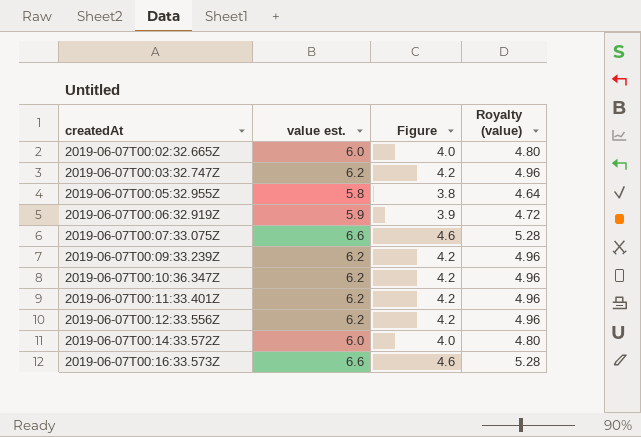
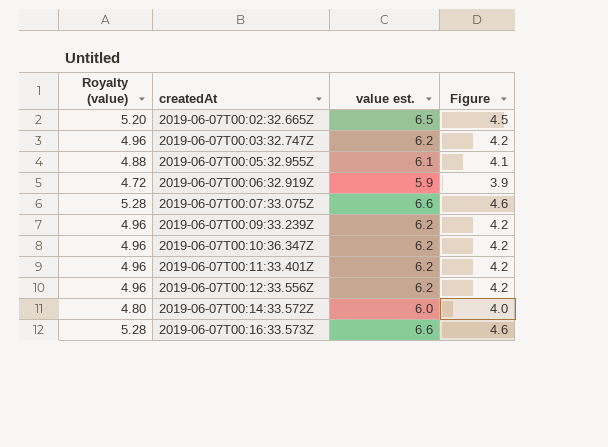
column Royalty (value) | position: 4 -> 1
2019-06-07T00:02:32.665Z | Royalty (value): 4.80 -> 5.20
2019-06-07T00:02:32.665Z | value est.: 6.0 -> 6.5
2019-06-07T00:02:32.665Z | Figure: 4.0 -> 4.5
2019-06-07T00:05:32.955Z | Royalty (value): 4.64 -> 4.88
2019-06-07T00:05:32.955Z | value est.: 5.8 -> 6.1
2019-06-07T00:05:32.955Z | Figure: 3.8 -> 4.1

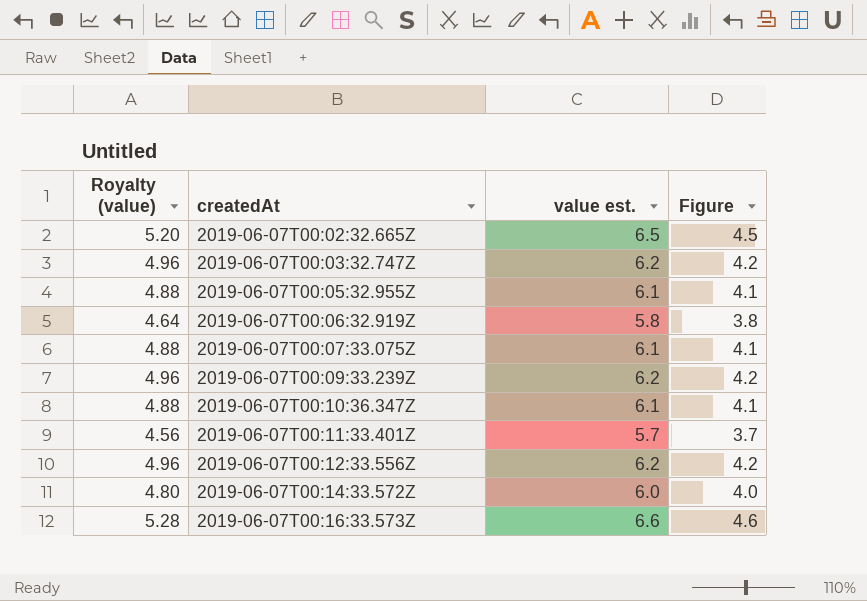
2019-06-07T00:06:32.919Z | Royalty (value): 4.72 -> 4.64
2019-06-07T00:06:32.919Z | value est.: 5.9 -> 5.8
2019-06-07T00:06:32.919Z | Figure: 3.9 -> 3.8
2019-06-07T00:07:33.075Z | Royalty (value): 5.28 -> 4.88
2019-06-07T00:07:33.075Z | value est.: 6.6 -> 6.1
2019-06-07T00:07:33.075Z | Figure: 4.6 -> 4.1
2019-06-07T00:10:36.347Z | Royalty (value): 4.96 -> 4.88
2019-06-07T00:10:36.347Z | value est.: 6.2 -> 6.1
2019-06-07T00:10:36.347Z | Figure: 4.2 -> 4.1
2019-06-07T00:11:33.401Z | Royalty (value): 4.96 -> 4.56
2019-06-07T00:11:33.401Z | value est.: 6.2 -> 5.7
2019-06-07T00:11:33.401Z | Figure: 4.2 -> 3.7

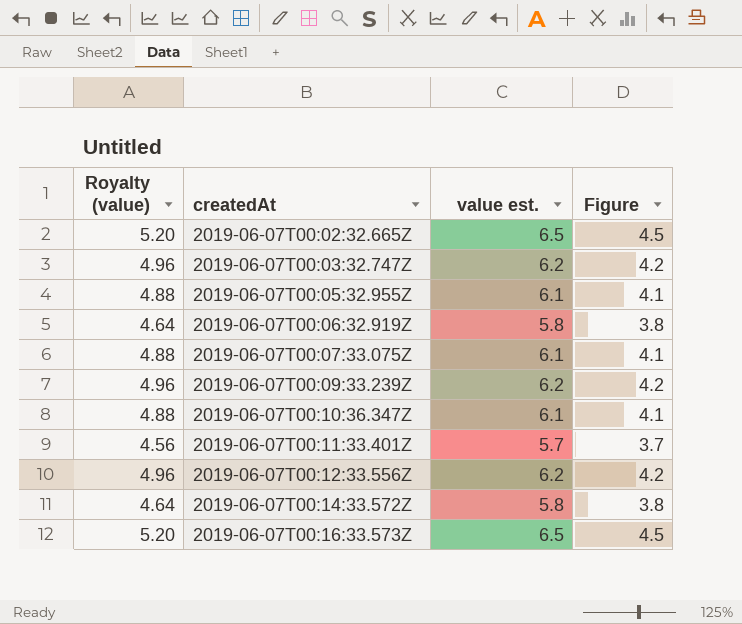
2019-06-07T00:14:33.572Z | Royalty (value): 4.80 -> 4.64
2019-06-07T00:14:33.572Z | value est.: 6.0 -> 5.8
2019-06-07T00:14:33.572Z | Figure: 4.0 -> 3.8
2019-06-07T00:16:33.573Z | Royalty (value): 5.28 -> 5.20
2019-06-07T00:16:33.573Z | value est.: 6.6 -> 6.5
2019-06-07T00:16:33.573Z | Figure: 4.6 -> 4.5

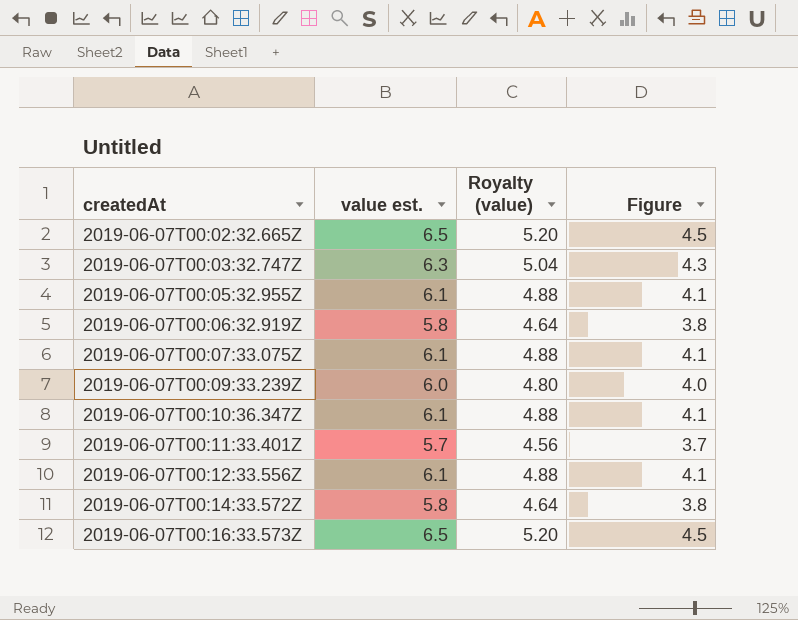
column Royalty (value) | position: 1 -> 3
2019-06-07T00:03:32.747Z | value est.: 6.2 -> 6.3
2019-06-07T00:03:32.747Z | Royalty (value): 4.96 -> 5.04
2019-06-07T00:03:32.747Z | Figure: 4.2 -> 4.3
2019-06-07T00:09:33.239Z | value est.: 6.2 -> 6.0
2019-06-07T00:09:33.239Z | Royalty (value): 4.96 -> 4.80
2019-06-07T00:09:33.239Z | Figure: 4.2 -> 4.0
2019-06-07T00:12:33.556Z | value est.: 6.2 -> 6.1
2019-06-07T00:12:33.556Z | Royalty (value): 4.96 -> 4.88
2019-06-07T00:12:33.556Z | Figure: 4.2 -> 4.1

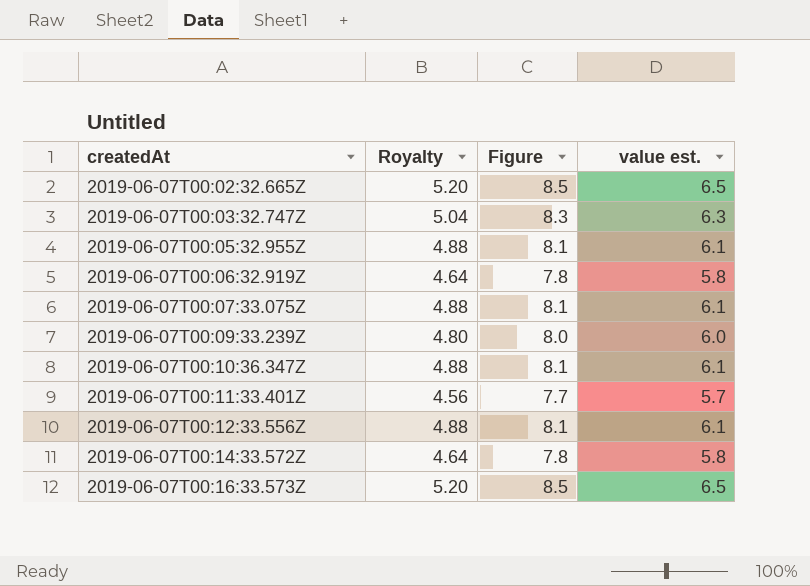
column name: Royalty (value) -> Royalty
column Figure | formula: [value est.] - 2 -> [value est.] + 2
column value est. | position: 2 -> 4

